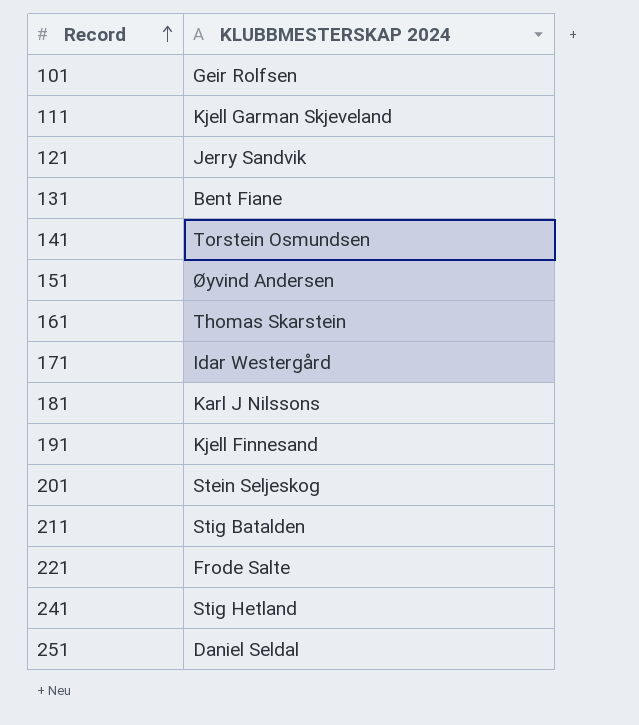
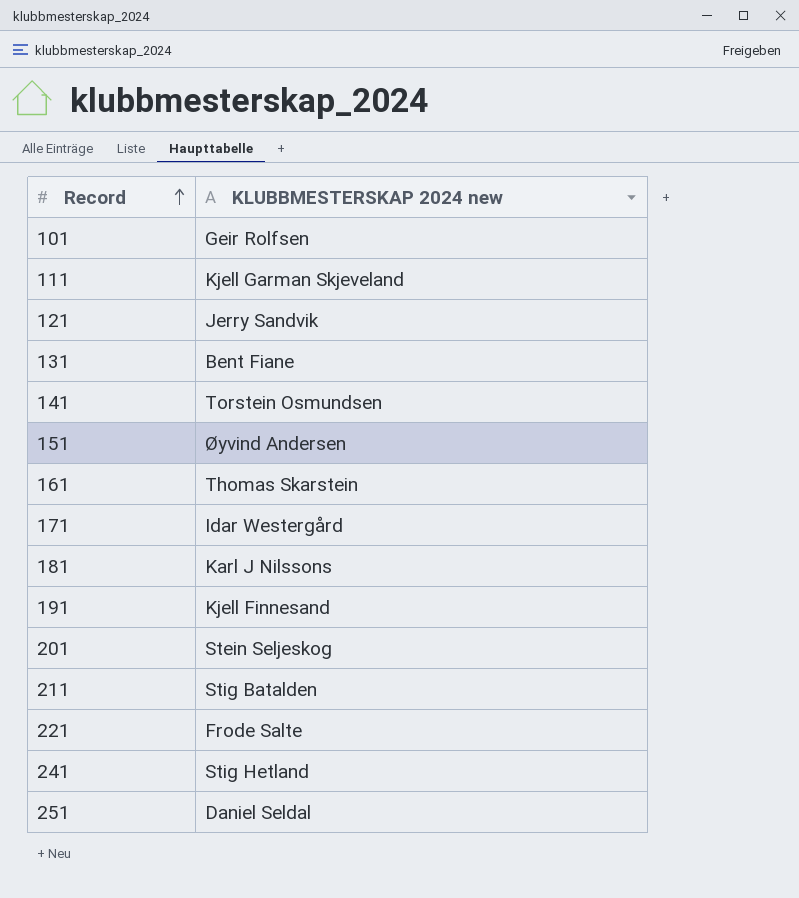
column name: KLUBBMESTERSKAP 2024 -> KLUBBMESTERSKAP 2024 new

